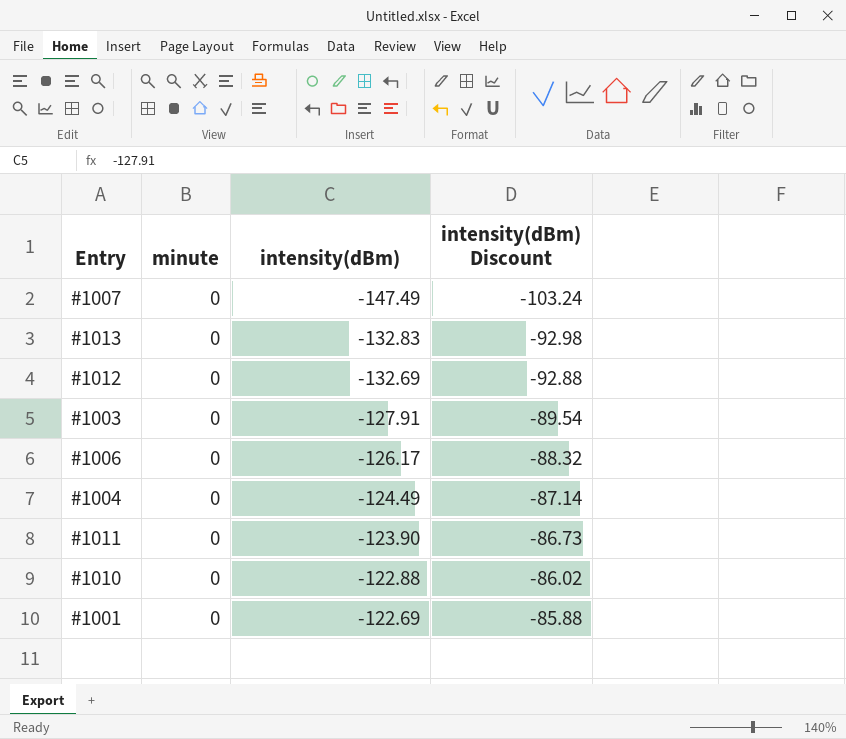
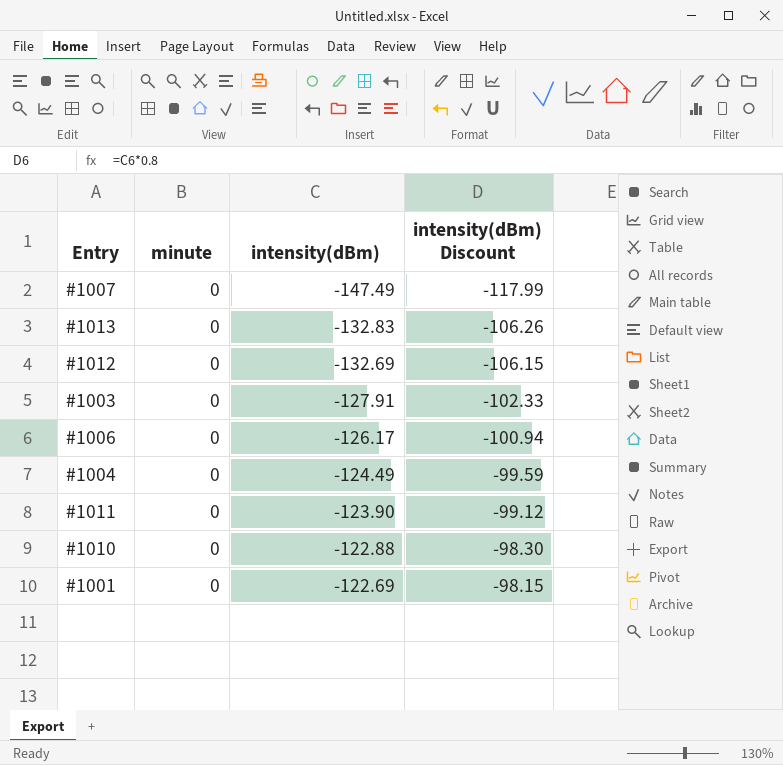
column intensity(dBm) Discount | formula: [intensity(dBm)] * 0.7 -> [intensity(dBm)] * 0.8

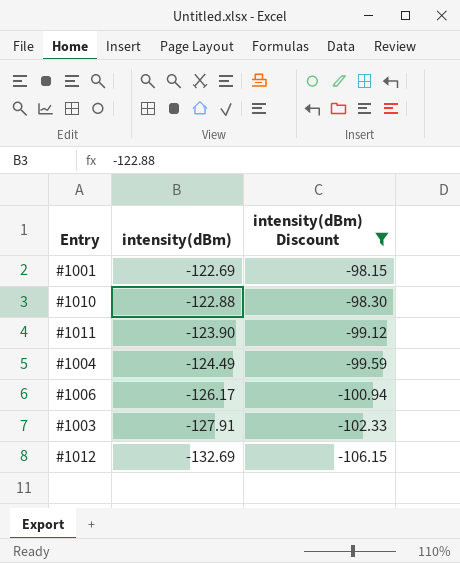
filter: none -> intensity(dBm) Discount >= -106.15
row order: intensity(dBm) ascending -> intensity(dBm) descending
column minute | position: 2 -> none

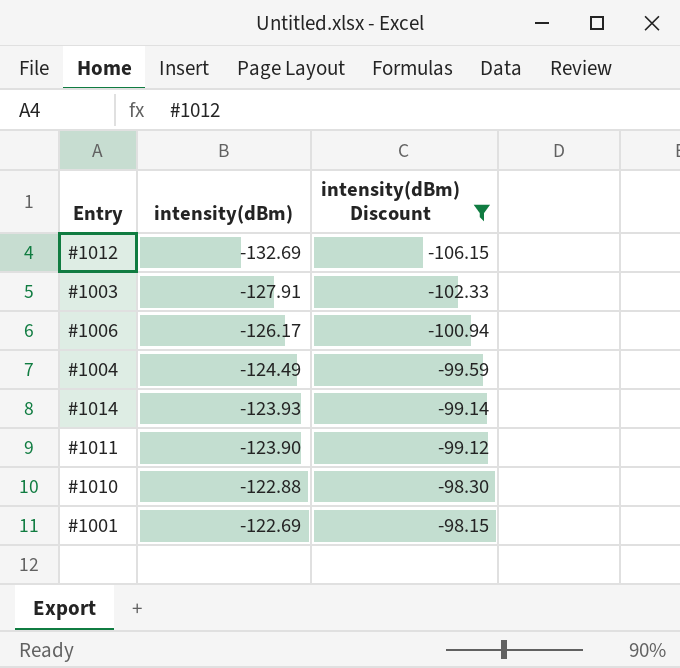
row order: intensity(dBm) descending -> intensity(dBm) ascending
row #1014: none -> -123.93 | -99.14

